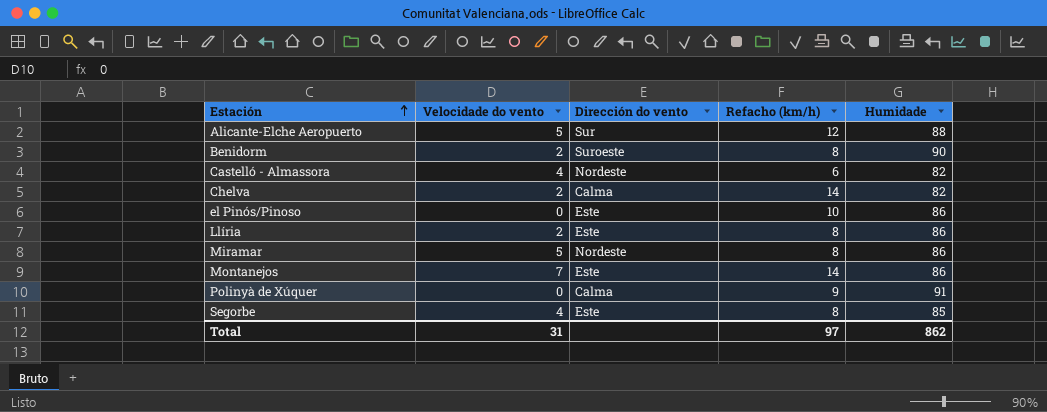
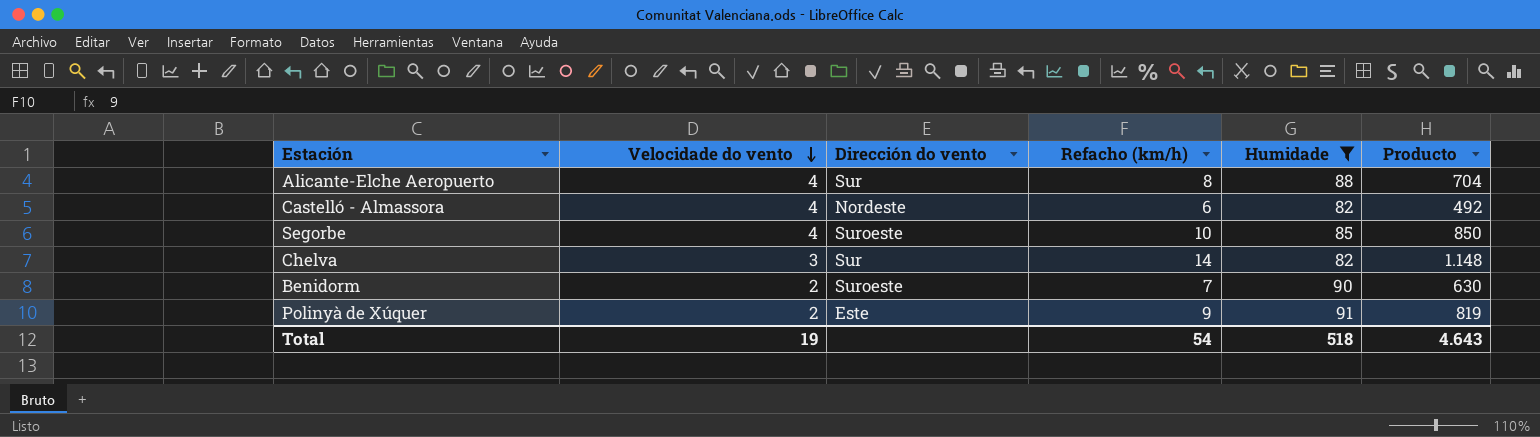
filter: none -> Humidade != 86
row order: Estación ascending -> Velocidade do vento descending
column Producto | formula: none -> [Refacho (km/h)] * [Humidade]
Alicante-Elche Aeropuerto | Velocidade do vento: 5 -> 4
Alicante-Elche Aeropuerto | Refacho (km/h): 12 -> 8
Segorbe | Dirección do vento: Este -> Suroeste
Segorbe | Refacho (km/h): 8 -> 10
Chelva | Velocidade do vento: 2 -> 3
Chelva | Dirección do vento: Calma -> Sur
Benidorm | Refacho (km/h): 8 -> 7
Polinyà de Xúquer | Velocidade do vento: 0 -> 2
Polinyà de Xúquer | Dirección do vento: Calma -> Este
Total | Velocidade do vento: 31 -> 19
Total | Refacho (km/h): 97 -> 54
Total | Humidade: 862 -> 518

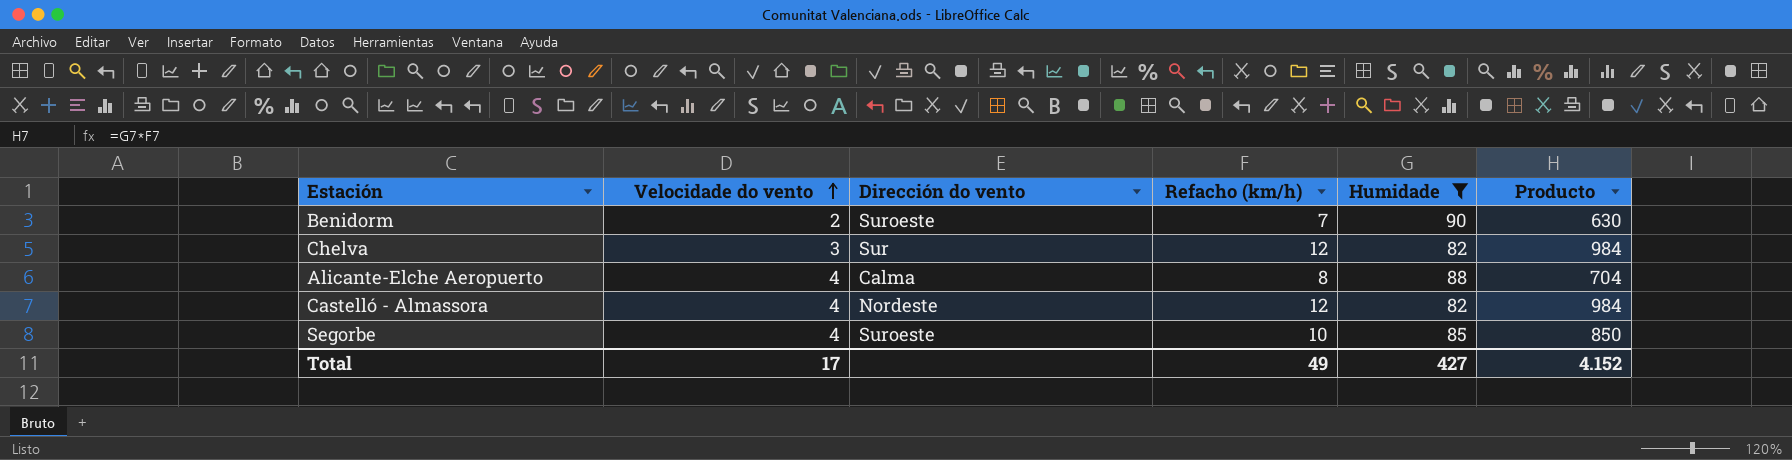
row order: Velocidade do vento descending -> Velocidade do vento ascending
row Polinyà de Xúquer: 2 | Este | 9 | 91 | 819 -> none
Chelva | Refacho (km/h): 14 -> 12
Chelva | Producto: 1.148 -> 984
Alicante-Elche Aeropuerto | Dirección do vento: Sur -> Calma
Castelló - Almassora | Refacho (km/h): 6 -> 12
Castelló - Almassora | Producto: 492 -> 984
Total | Velocidade do vento: 19 -> 17
Total | Refacho (km/h): 54 -> 49
Total | Humidade: 518 -> 427
Total | Producto: 4.643 -> 4.152

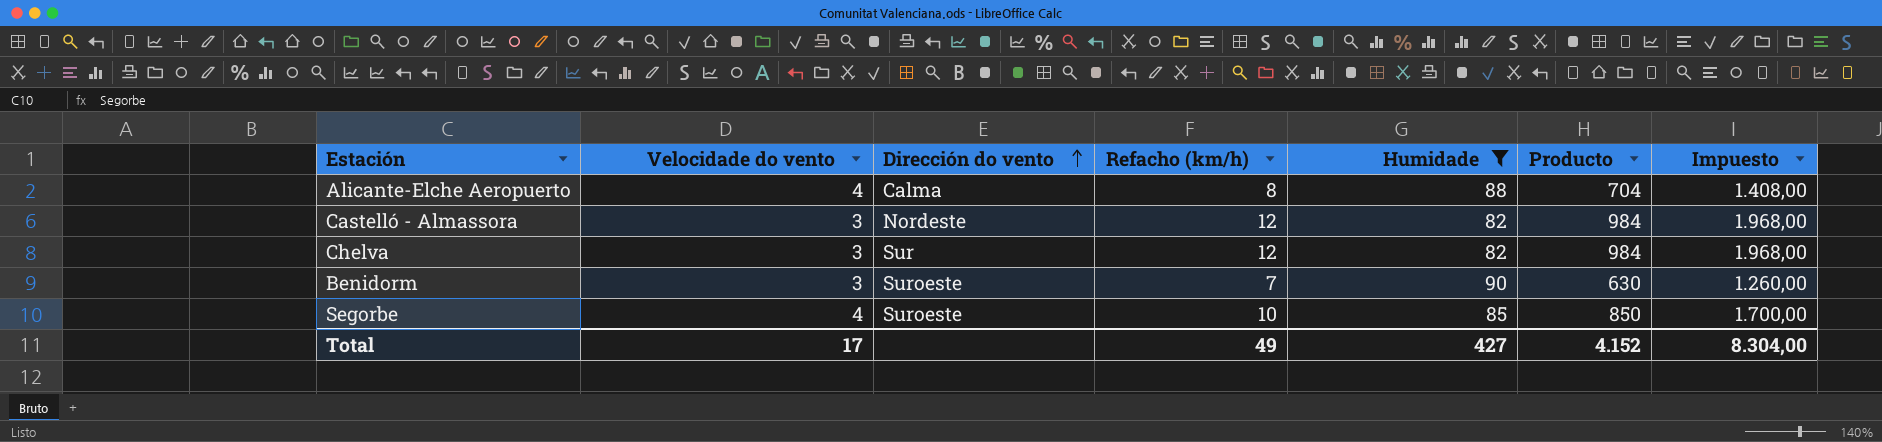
row order: Velocidade do vento ascending -> Dirección do vento ascending
column Impuesto | formula: none -> [Producto] * 2
Castelló - Almassora | Velocidade do vento: 4 -> 3
Benidorm | Velocidade do vento: 2 -> 3

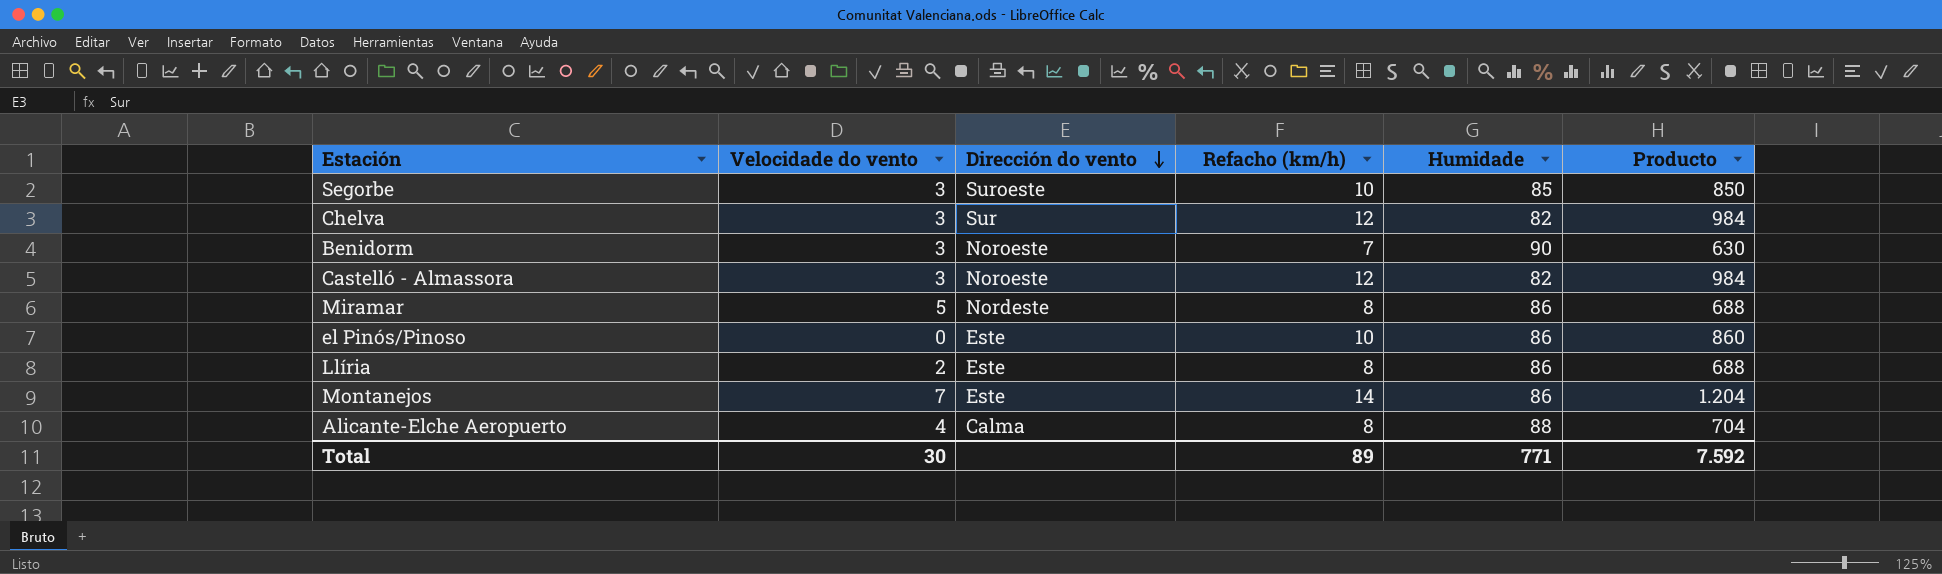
filter: Humidade != 86 -> none
row order: Dirección do vento ascending -> Dirección do vento descending
column Impuesto | formula: [Producto] * 2 -> none
Segorbe | Velocidade do vento: 4 -> 3
Benidorm | Dirección do vento: Suroeste -> Noroeste
Castelló - Almassora | Dirección do vento: Nordeste -> Noroeste
Total | Velocidade do vento: 17 -> 30
Total | Refacho (km/h): 49 -> 89
Total | Humidade: 427 -> 771
Total | Producto: 4.152 -> 7.592

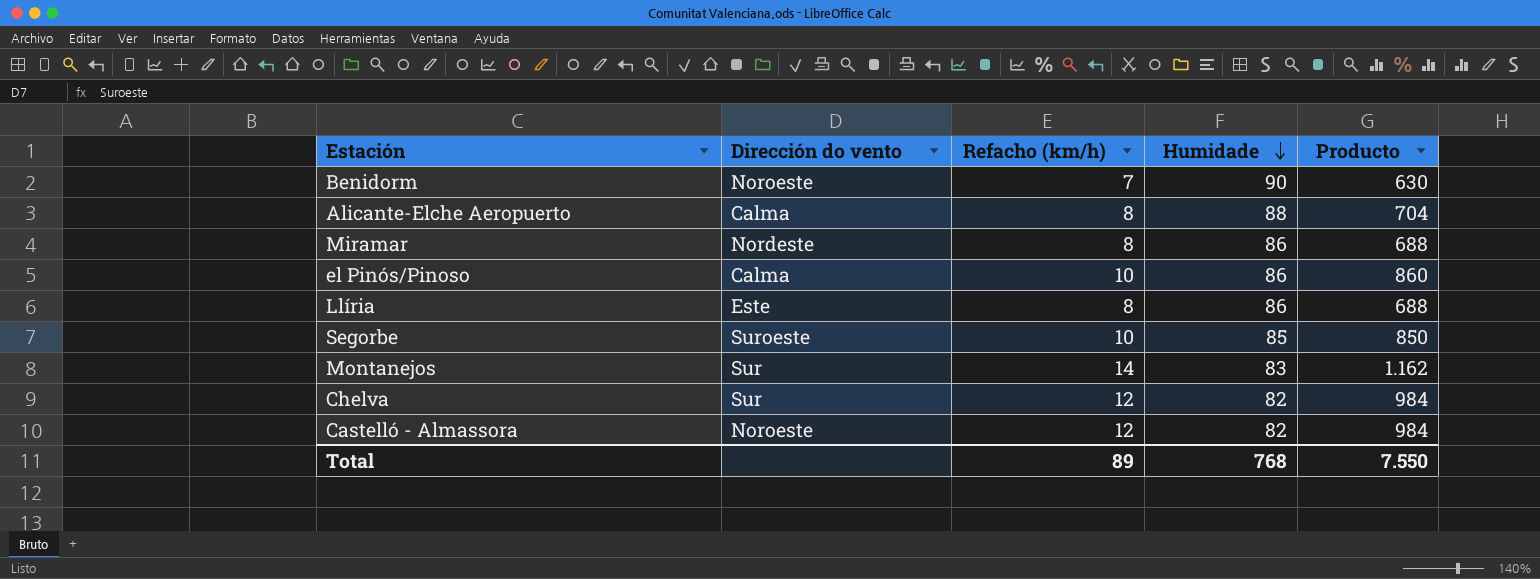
row order: Dirección do vento descending -> Humidade descending
column Velocidade do vento | position: 2 -> none
el Pinós/Pinoso | Dirección do vento: Este -> Calma
Montanejos | Dirección do vento: Este -> Sur
Montanejos | Humidade: 86 -> 83
Montanejos | Producto: 1.204 -> 1.162
Total | Humidade: 771 -> 768
Total | Producto: 7.592 -> 7.550

